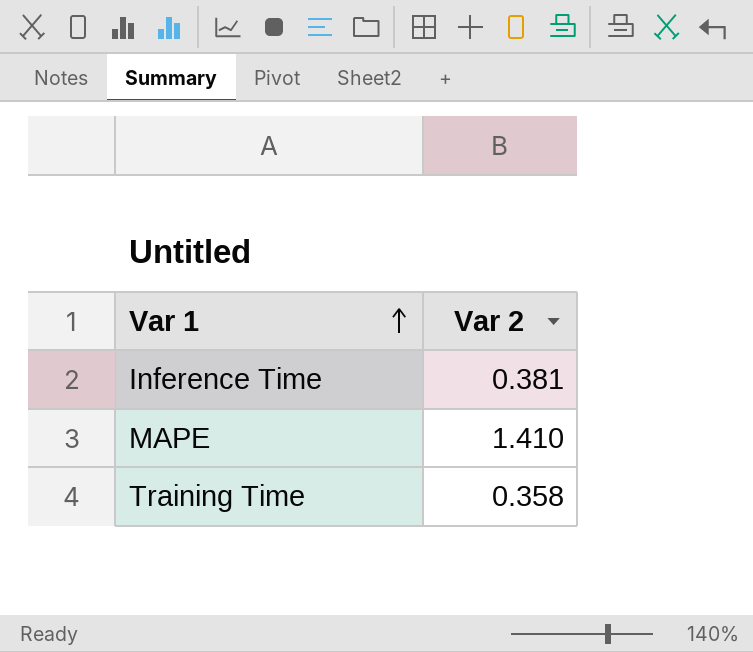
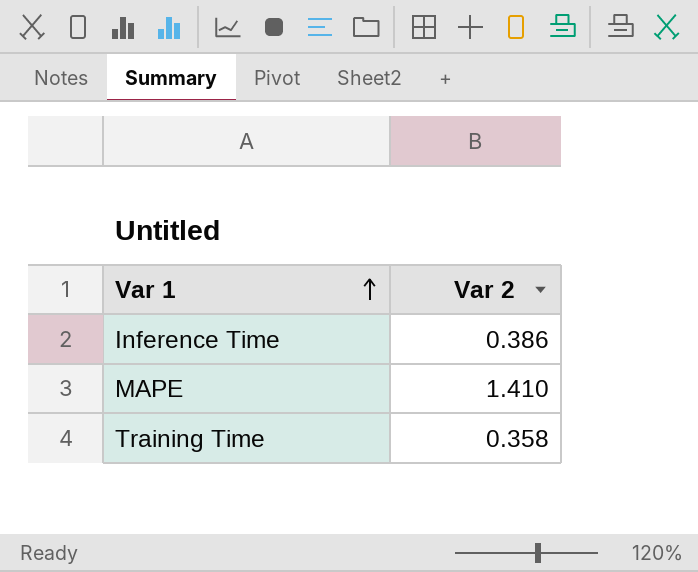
Inference Time | Var 2: 0.381 -> 0.386

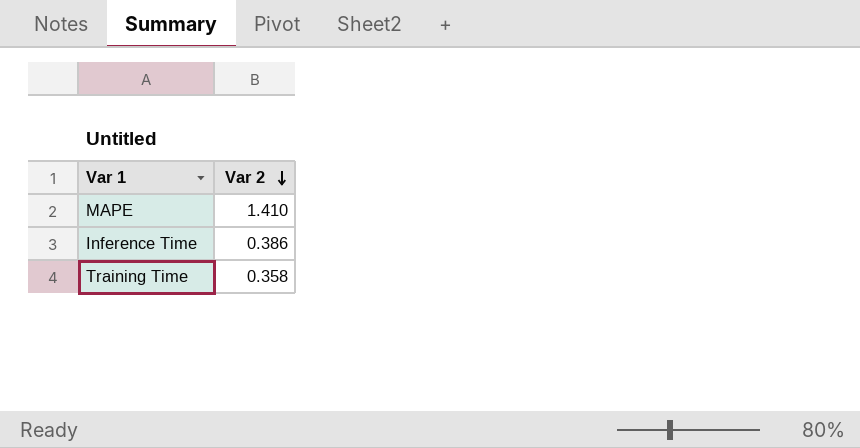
row order: Var 1 ascending -> Var 2 descending

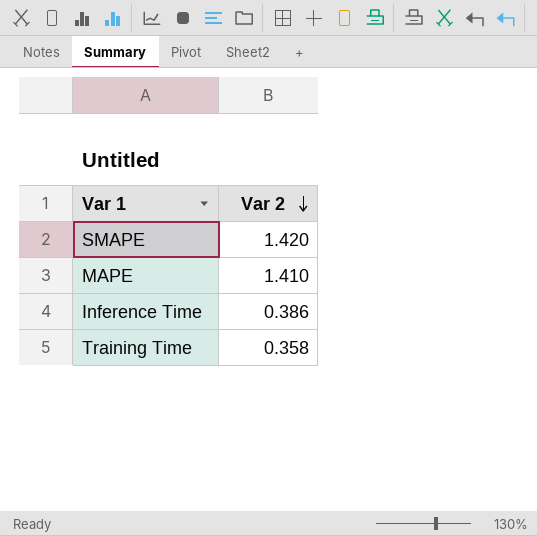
row SMAPE: none -> 1.420

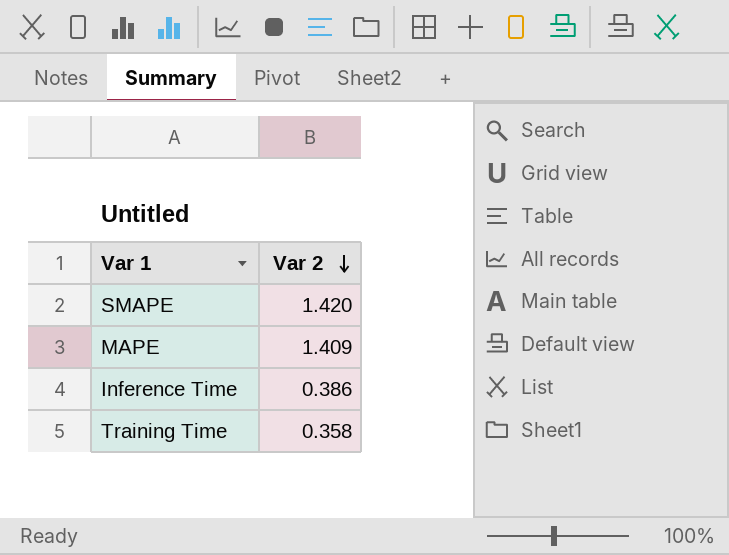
MAPE | Var 2: 1.410 -> 1.409

